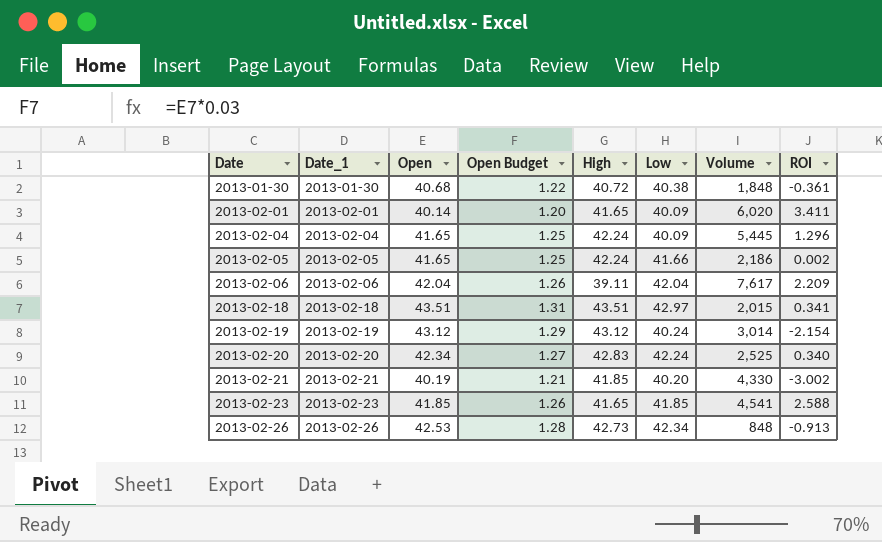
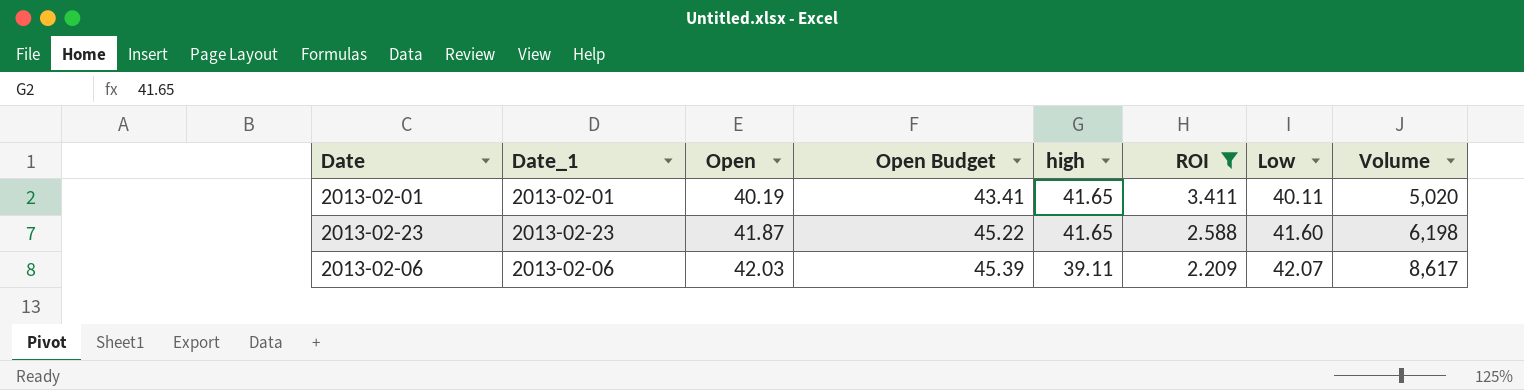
filter: none -> ROI >= 2.209
row order: Date ascending -> Open ascending
column Open Budget | formula: [Open] * 0.03 -> [Open] * 1.08
column name: High -> high
column ROI | position: 8 -> 6
2013-02-01 | Open: 40.14 -> 40.19
2013-02-01 | Low: 40.09 -> 40.11
2013-02-01 | Volume: 6,020 -> 5,020
2013-02-23 | Open: 41.85 -> 41.87
2013-02-23 | Low: 41.85 -> 41.60
2013-02-23 | Volume: 4,541 -> 6,198
2013-02-06 | Open: 42.04 -> 42.03
2013-02-06 | Low: 42.04 -> 42.07
2013-02-06 | Volume: 7,617 -> 8,617

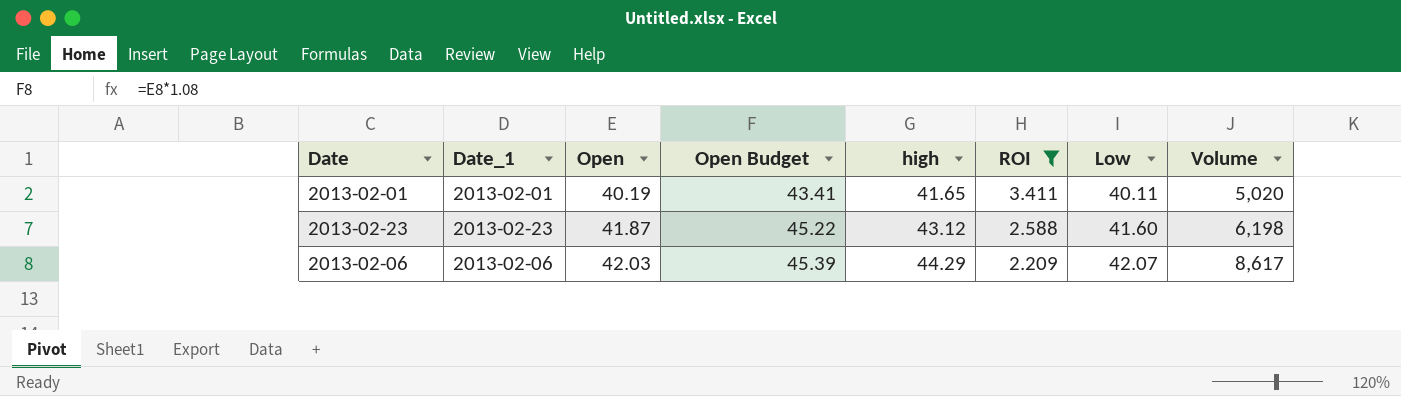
2013-02-23 | high: 41.65 -> 43.12
2013-02-06 | high: 39.11 -> 44.29

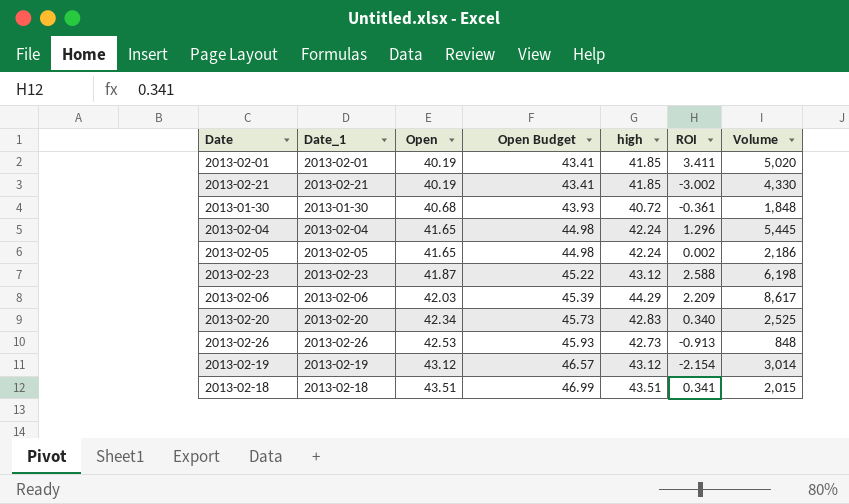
filter: ROI >= 2.209 -> none
column Low | position: 7 -> none
2013-02-01 | high: 41.65 -> 41.85

